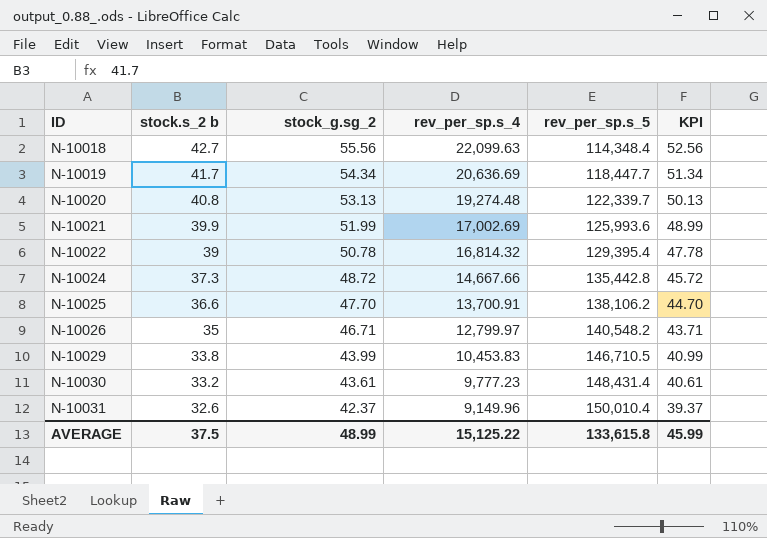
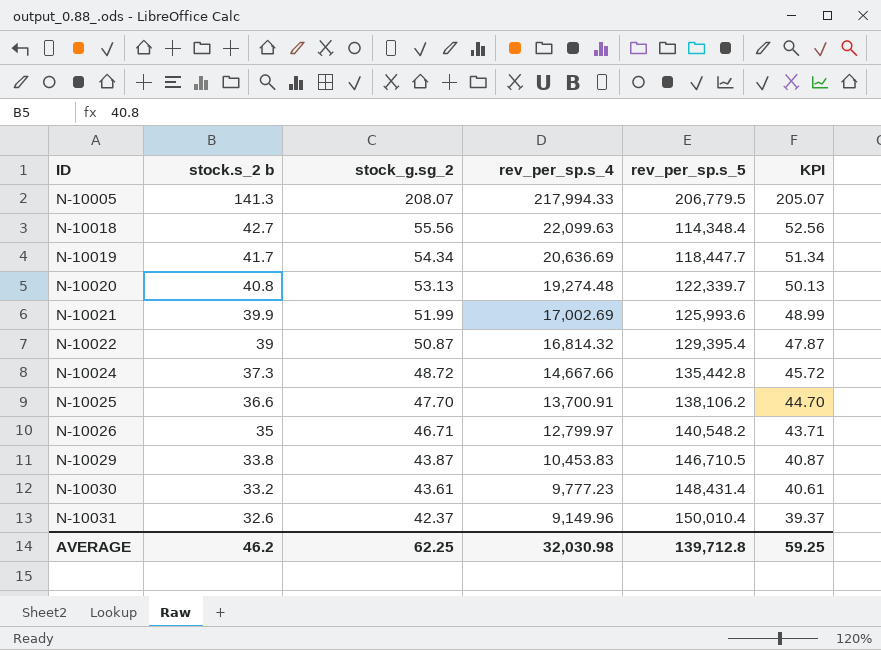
row N-10005: none -> 141.3 | 208.07 | 217,994.33 | 206,779.5 | 205.07
N-10022 | stock_g.sg_2: 50.78 -> 50.87
N-10022 | KPI: 47.78 -> 47.87
N-10029 | stock_g.sg_2: 43.99 -> 43.87
N-10029 | KPI: 40.99 -> 40.87
AVERAGE | stock.s_2 b: 37.5 -> 46.2
AVERAGE | stock_g.sg_2: 48.99 -> 62.25
AVERAGE | rev_per_sp.s_4: 15,125.22 -> 32,030.98
AVERAGE | rev_per_sp.s_5: 133,615.8 -> 139,712.8
AVERAGE | KPI: 45.99 -> 59.25

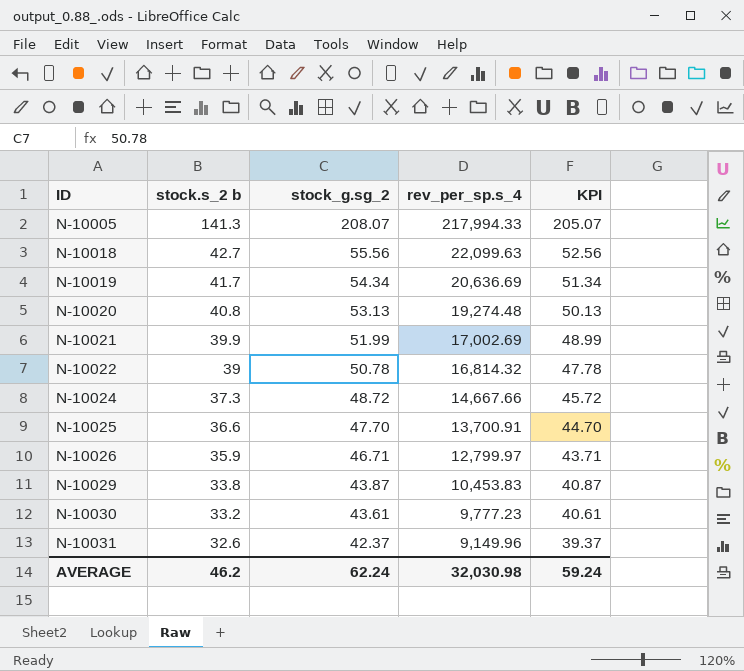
column rev_per_sp.s_5 | position: 5 -> none
N-10022 | stock_g.sg_2: 50.87 -> 50.78
N-10022 | KPI: 47.87 -> 47.78
N-10026 | stock.s_2 b: 35 -> 35.9
AVERAGE | stock_g.sg_2: 62.25 -> 62.24
AVERAGE | KPI: 59.25 -> 59.24

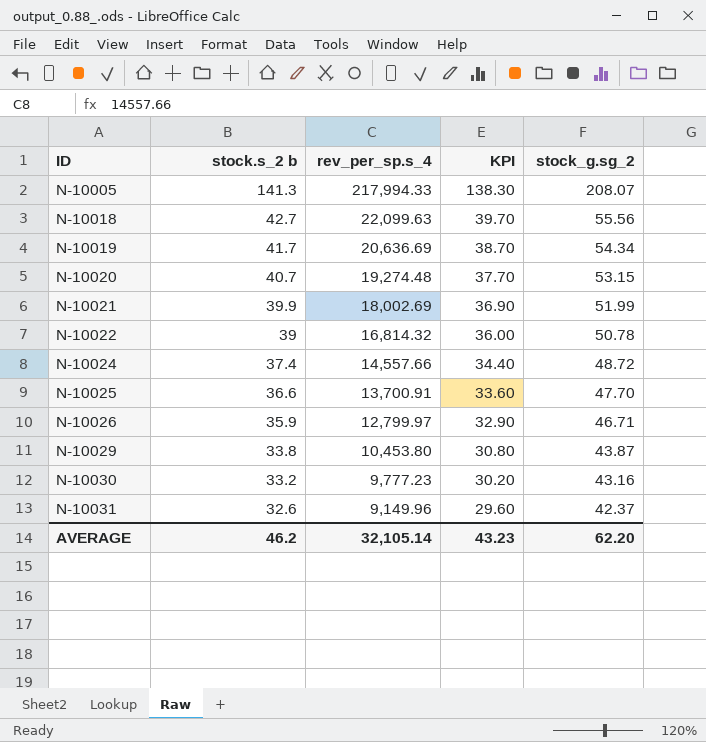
column KPI | formula: [stock_g.sg_2] - 3 -> [stock.s_2 b] - 3
column stock_g.sg_2 | position: 3 -> 5
N-10020 | stock.s_2 b: 40.8 -> 40.7
N-10020 | stock_g.sg_2: 53.13 -> 53.15
N-10021 | rev_per_sp.s_4: 17,002.69 -> 18,002.69
N-10024 | stock.s_2 b: 37.3 -> 37.4
N-10024 | rev_per_sp.s_4: 14,667.66 -> 14,557.66
N-10029 | rev_per_sp.s_4: 10,453.83 -> 10,453.80
N-10030 | stock_g.sg_2: 43.61 -> 43.16
AVERAGE | rev_per_sp.s_4: 32,030.98 -> 32,105.14
AVERAGE | KPI: 59.24 -> 43.23
AVERAGE | stock_g.sg_2: 62.24 -> 62.20

